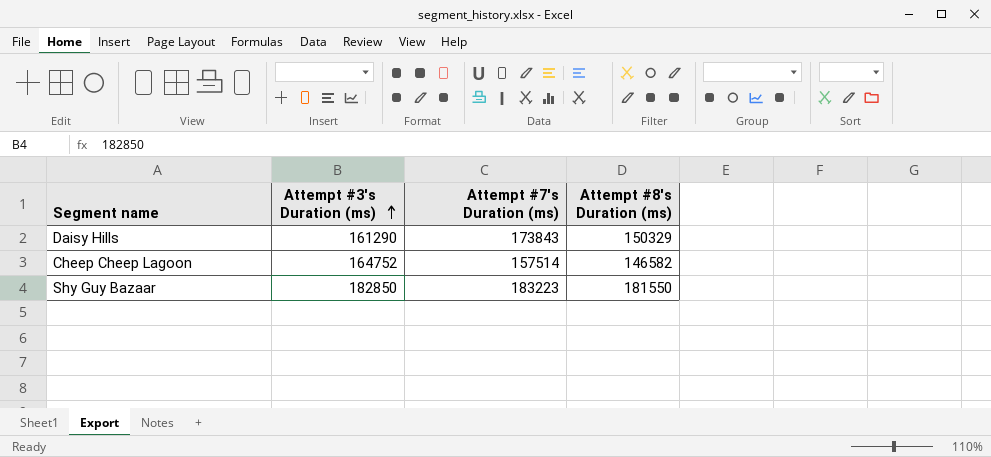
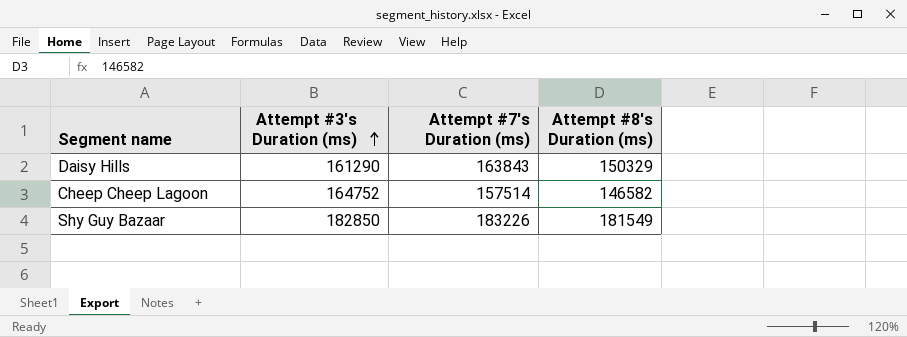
Daisy Hills | Attempt #7's Duration (ms): 173843 -> 163843
Shy Guy Bazaar | Attempt #7's Duration (ms): 183223 -> 183226
Shy Guy Bazaar | Attempt #8's Duration (ms): 181550 -> 181549

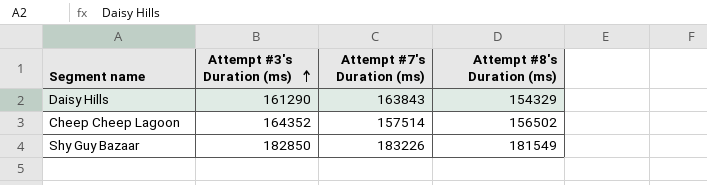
Daisy Hills | Attempt #8's Duration (ms): 150329 -> 154329
Cheep Cheep Lagoon | Attempt #3's Duration (ms): 164752 -> 164352
Cheep Cheep Lagoon | Attempt #8's Duration (ms): 146582 -> 156502

